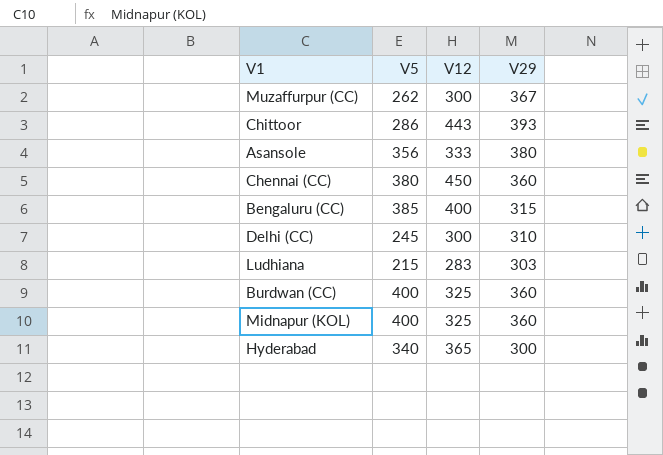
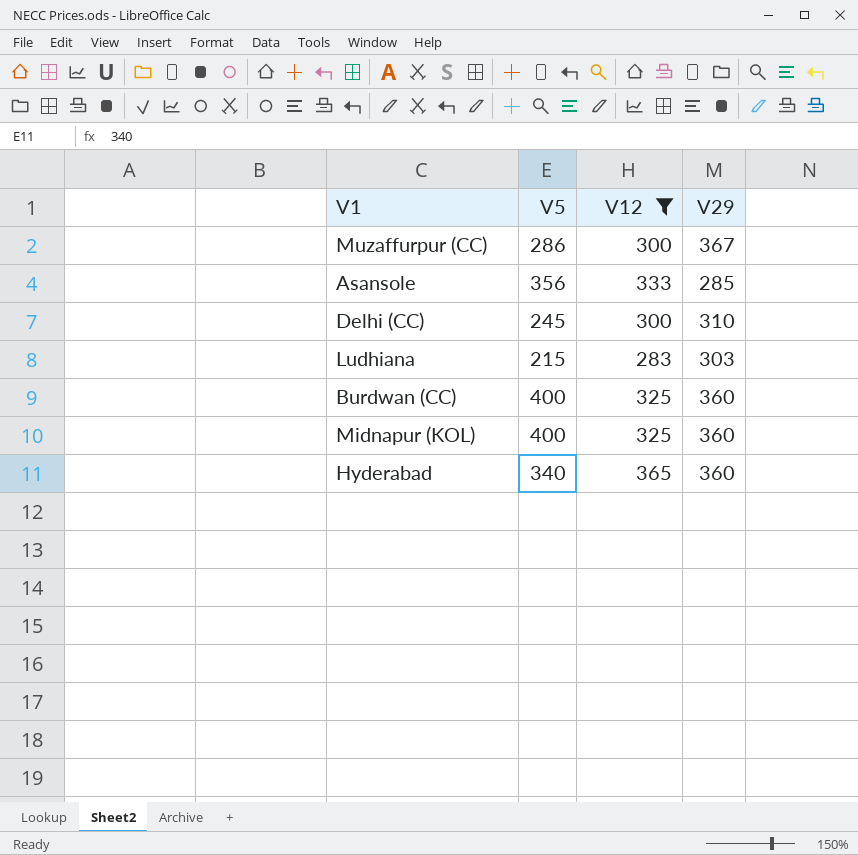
filter: none -> V12 <= 365
Muzaffurpur (CC) | V5: 262 -> 286
Asansole | V29: 380 -> 285
Hyderabad | V29: 300 -> 360

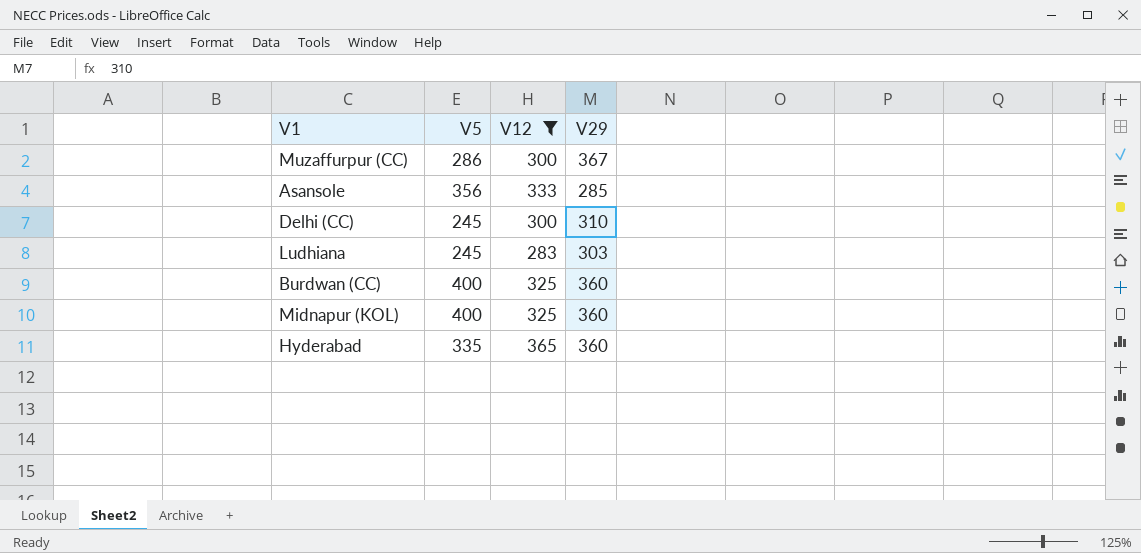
Ludhiana | V5: 215 -> 245
Hyderabad | V5: 340 -> 335

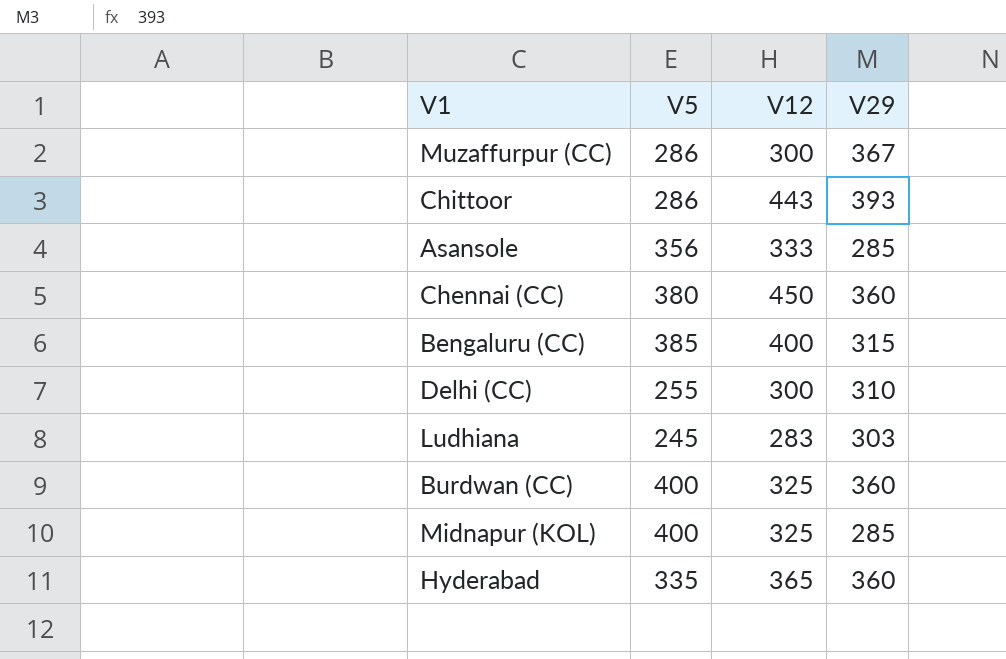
filter: V12 <= 365 -> none
Delhi (CC) | V5: 245 -> 255
Midnapur (KOL) | V29: 360 -> 285

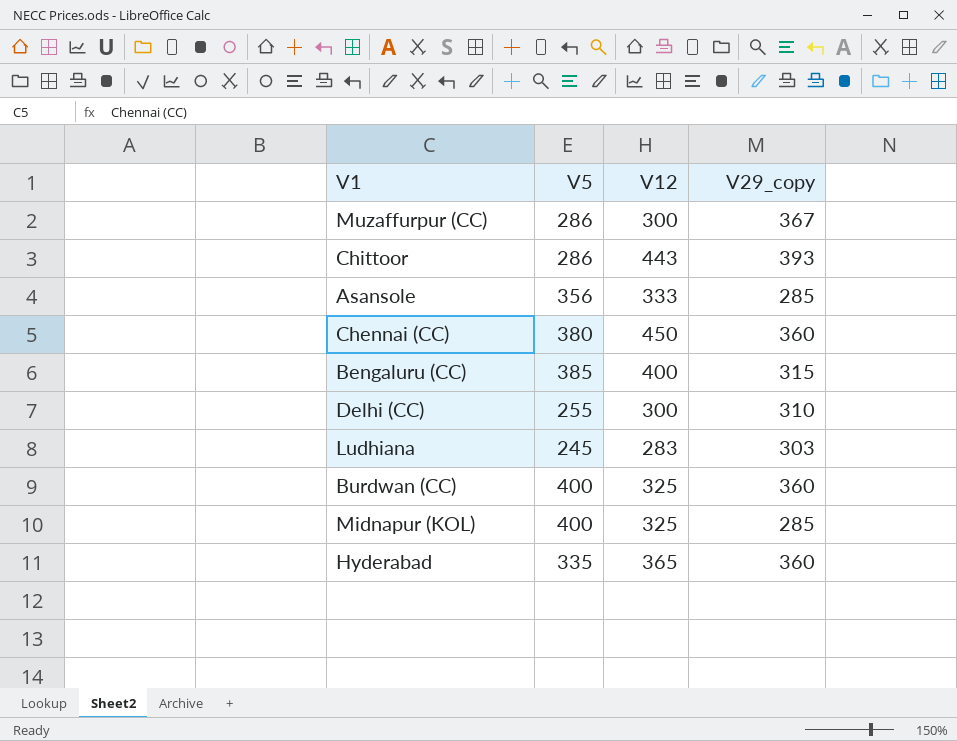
column name: V29 -> V29_copy

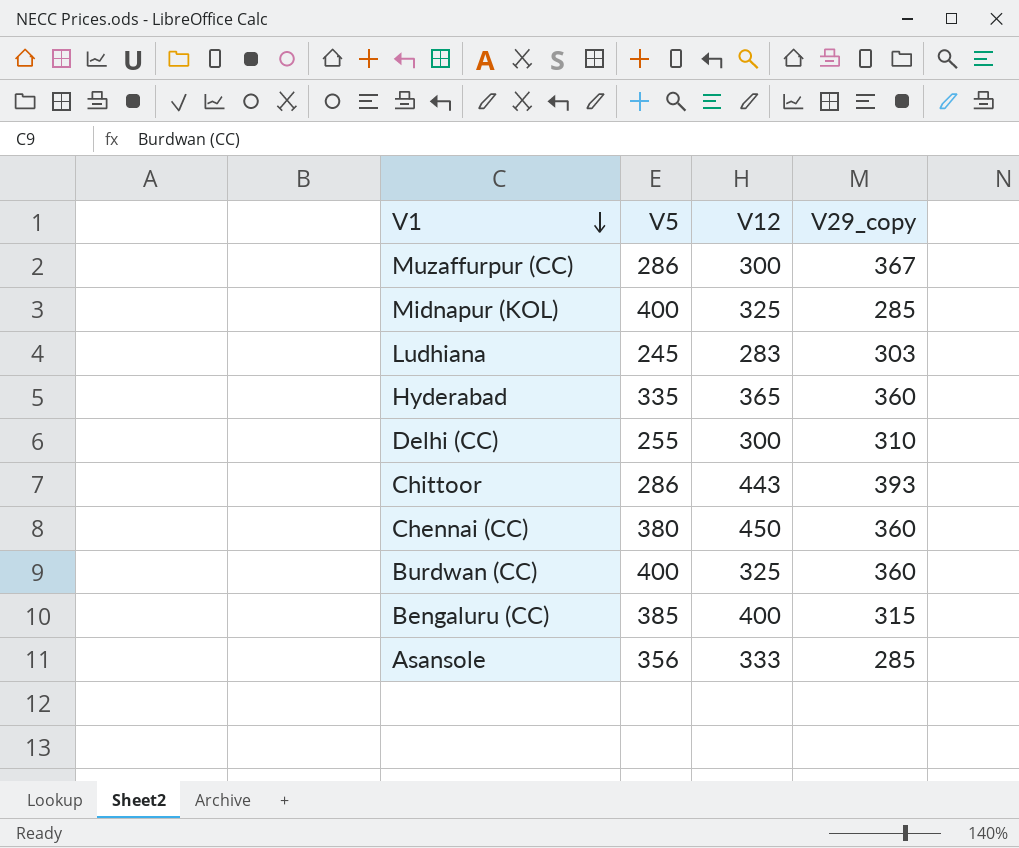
row order: none -> V1 descending

